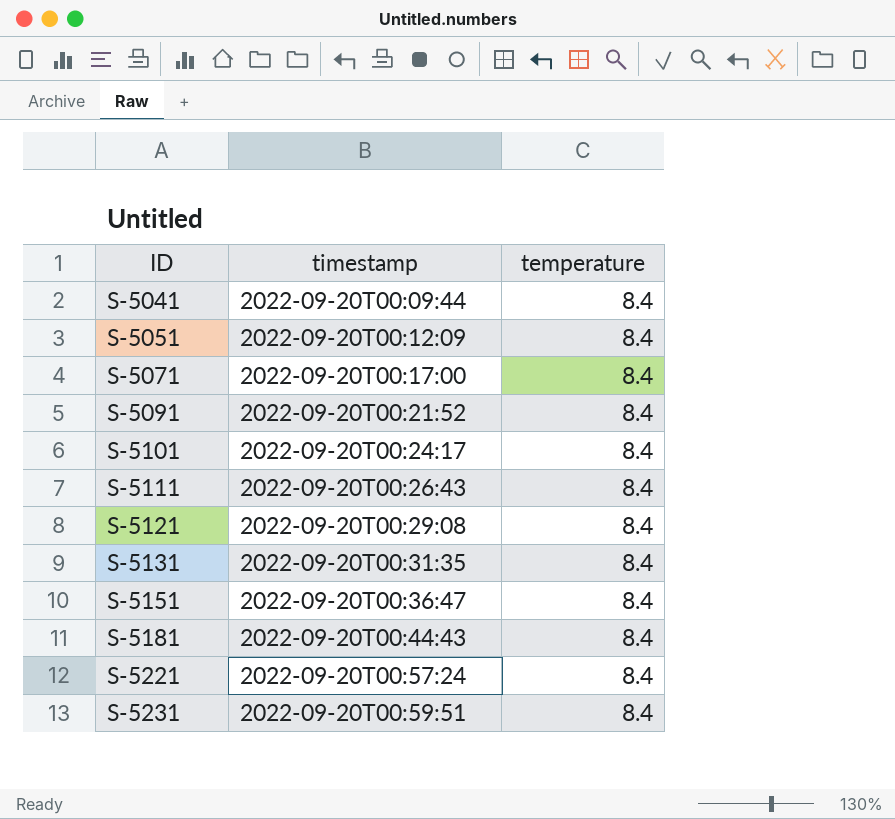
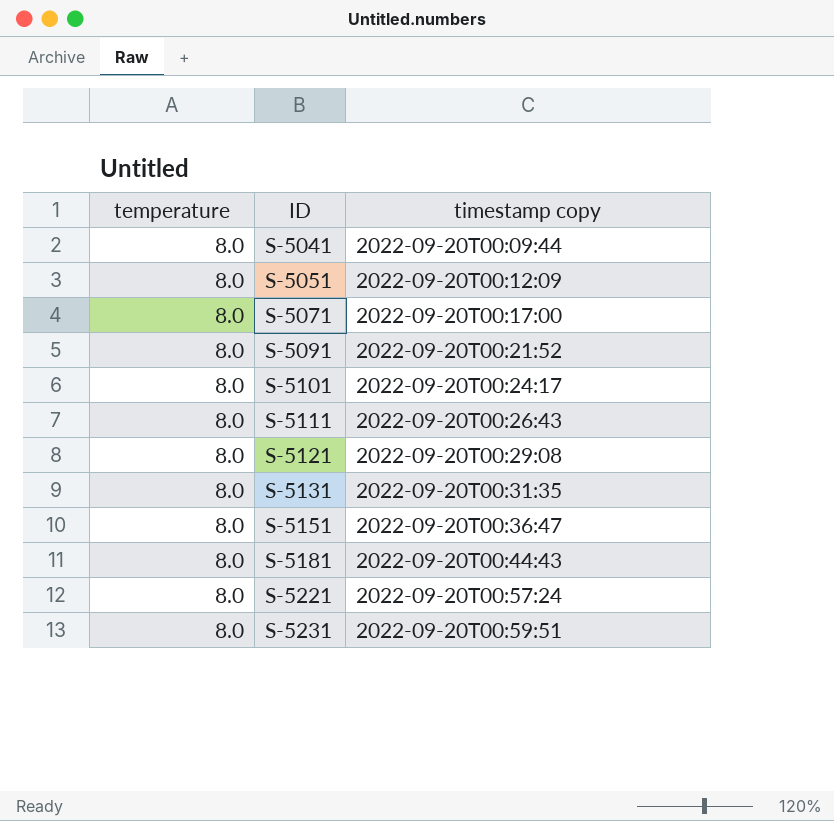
column temperature | position: 3 -> 1
column name: timestamp -> timestamp copy
S-5041 | temperature: 8.4 -> 8.0
S-5051 | temperature: 8.4 -> 8.0
S-5071 | temperature: 8.4 -> 8.0
S-5091 | temperature: 8.4 -> 8.0
S-5101 | temperature: 8.4 -> 8.0
S-5111 | temperature: 8.4 -> 8.0
S-5121 | temperature: 8.4 -> 8.0
S-5131 | temperature: 8.4 -> 8.0
S-5151 | temperature: 8.4 -> 8.0
S-5181 | temperature: 8.4 -> 8.0
S-5221 | temperature: 8.4 -> 8.0
S-5231 | temperature: 8.4 -> 8.0

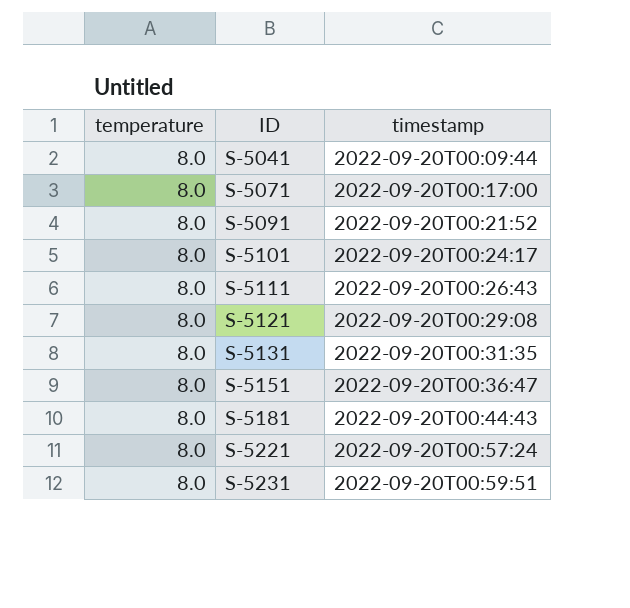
column name: timestamp copy -> timestamp
row S-5051: 8.0 | 2022-09-20T00:12:09 -> none

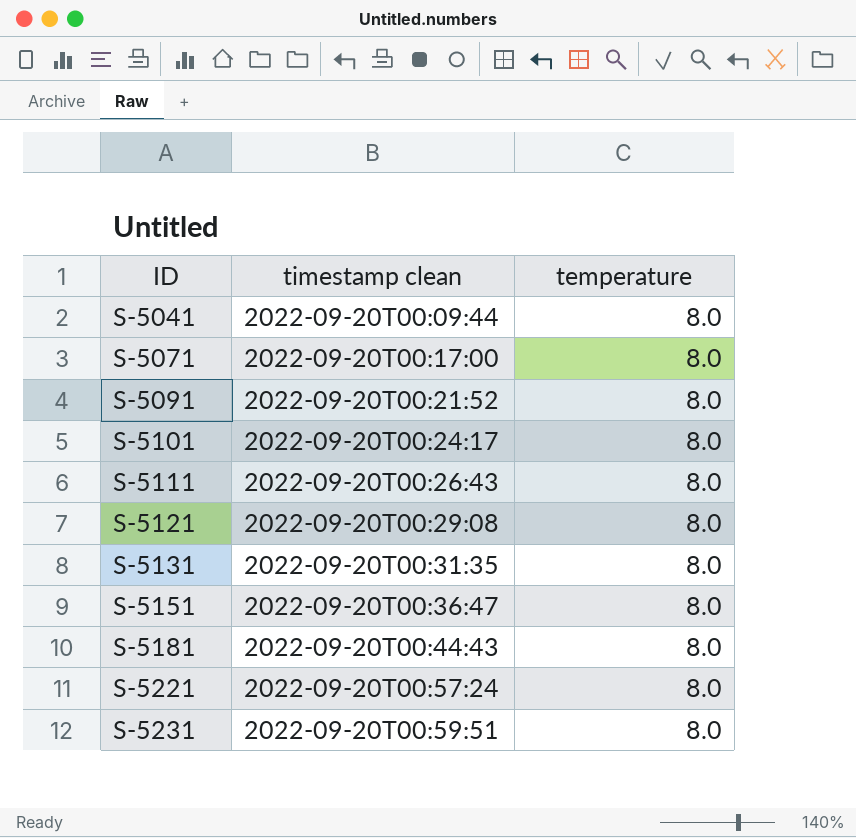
column name: timestamp -> timestamp clean
column temperature | position: 1 -> 3

